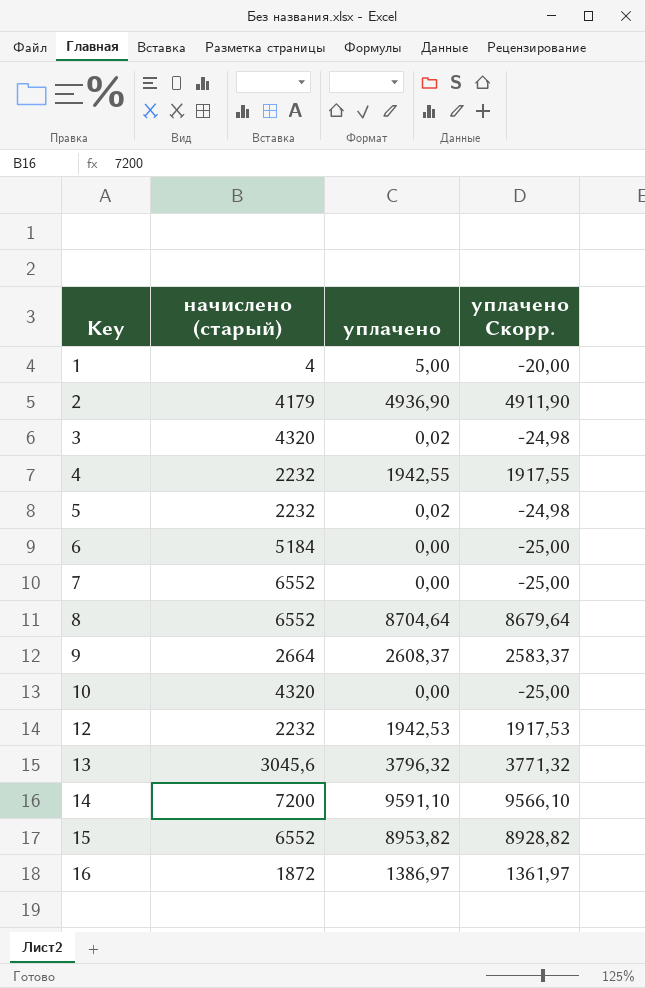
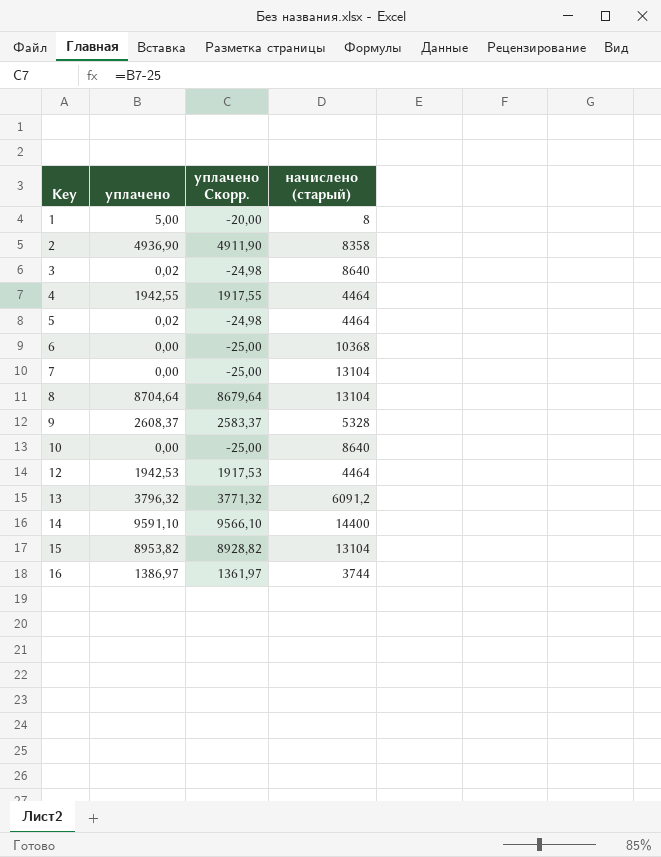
column начислено (старый) | position: 2 -> 4
1 | начислено (старый): 4 -> 8
2 | начислено (старый): 4179 -> 8358
3 | начислено (старый): 4320 -> 8640
4 | начислено (старый): 2232 -> 4464
5 | начислено (старый): 2232 -> 4464
6 | начислено (старый): 5184 -> 10368
7 | начислено (старый): 6552 -> 13104
8 | начислено (старый): 6552 -> 13104
9 | начислено (старый): 2664 -> 5328
10 | начислено (старый): 4320 -> 8640
12 | начислено (старый): 2232 -> 4464
13 | начислено (старый): 3045,6 -> 6091,2
14 | начислено (старый): 7200 -> 14400
15 | начислено (старый): 6552 -> 13104
16 | начислено (старый): 1872 -> 3744

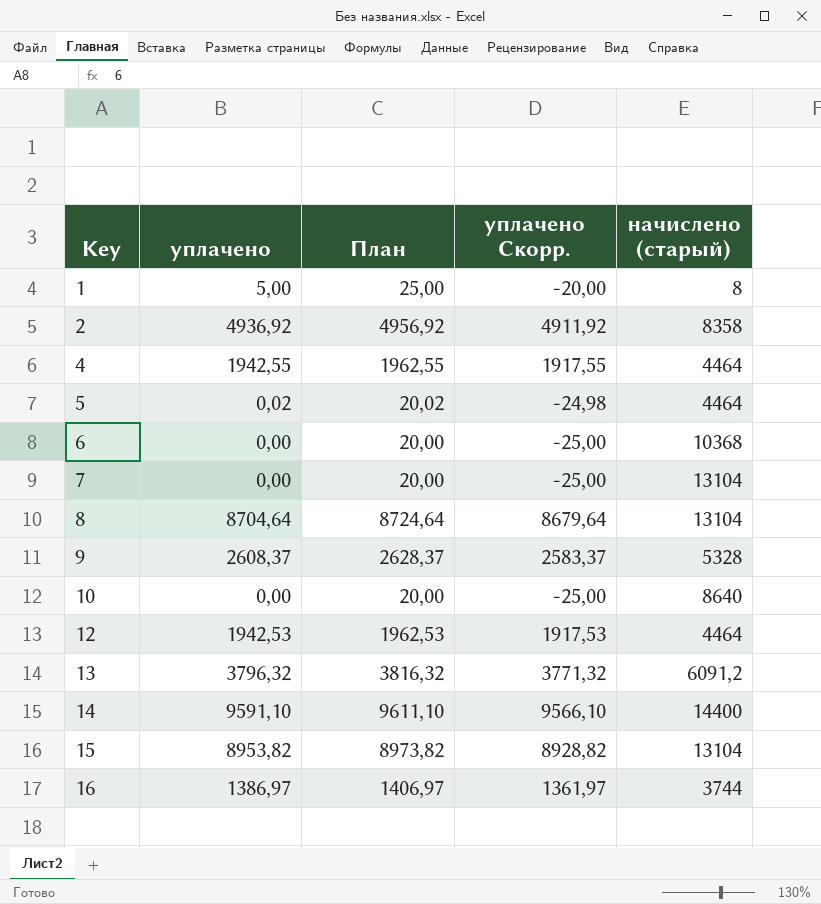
column План | formula: none -> [уплачено] + 20
row 3: 0,02 | -24,98 | 8640 -> none
2 | уплачено: 4936,90 -> 4936,92
2 | уплачено Скорр.: 4911,90 -> 4911,92

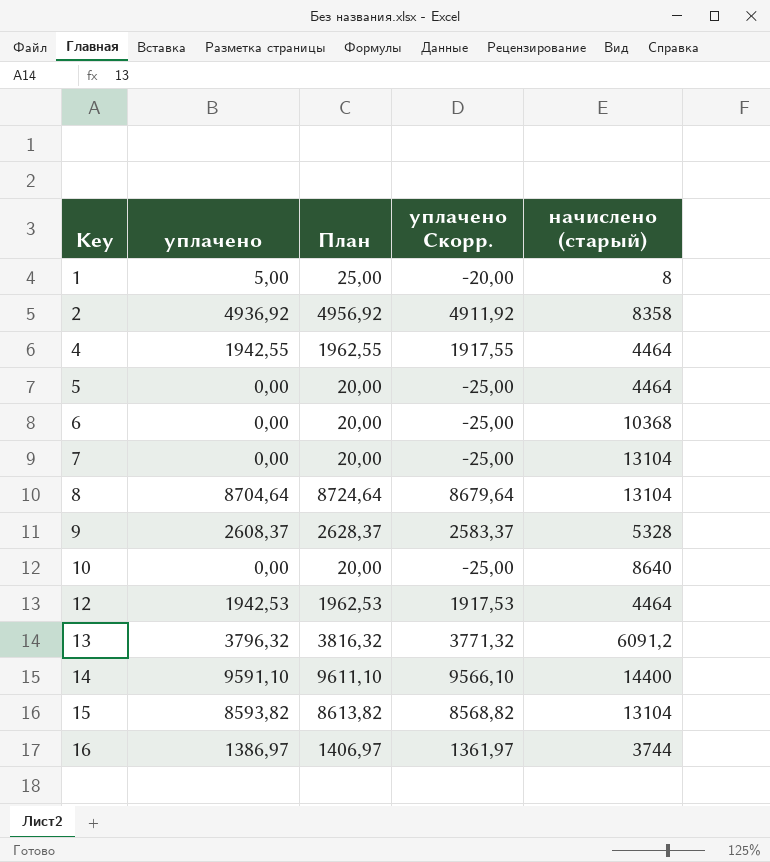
5 | уплачено: 0,02 -> 0,00
5 | План: 20,02 -> 20,00
5 | уплачено Скорр.: -24,98 -> -25,00
15 | уплачено: 8953,82 -> 8593,82
15 | План: 8973,82 -> 8613,82
15 | уплачено Скорр.: 8928,82 -> 8568,82

